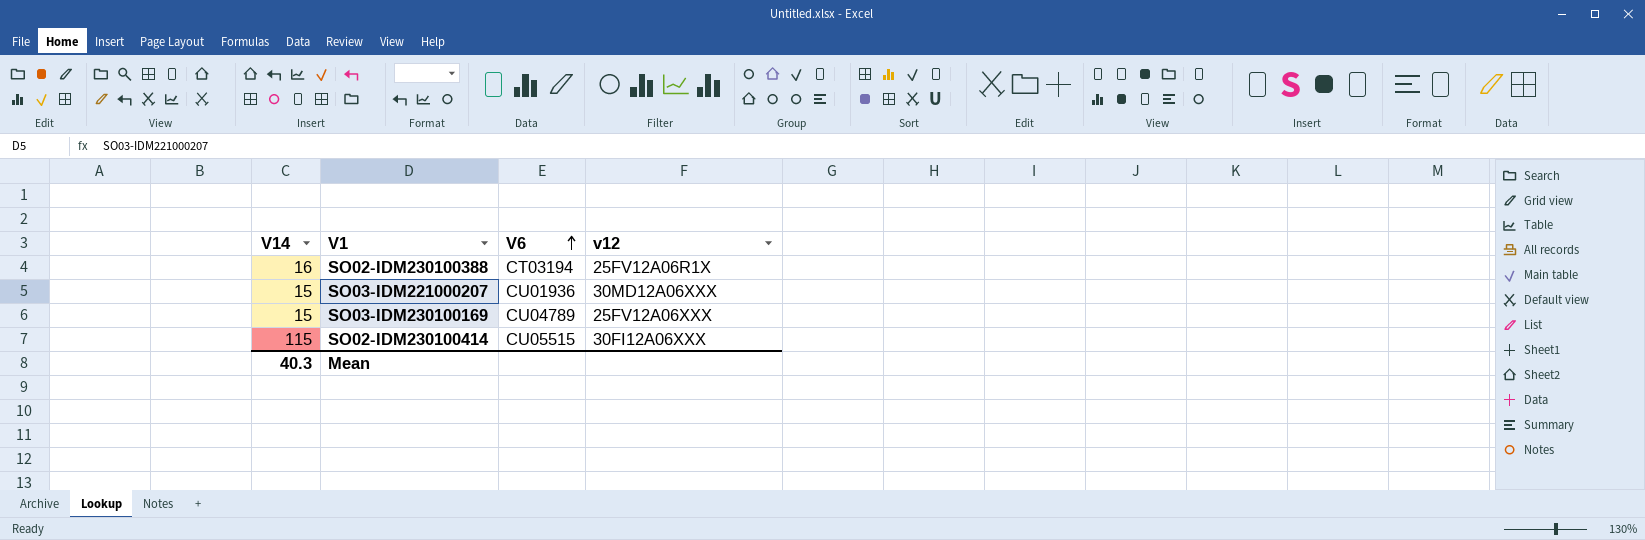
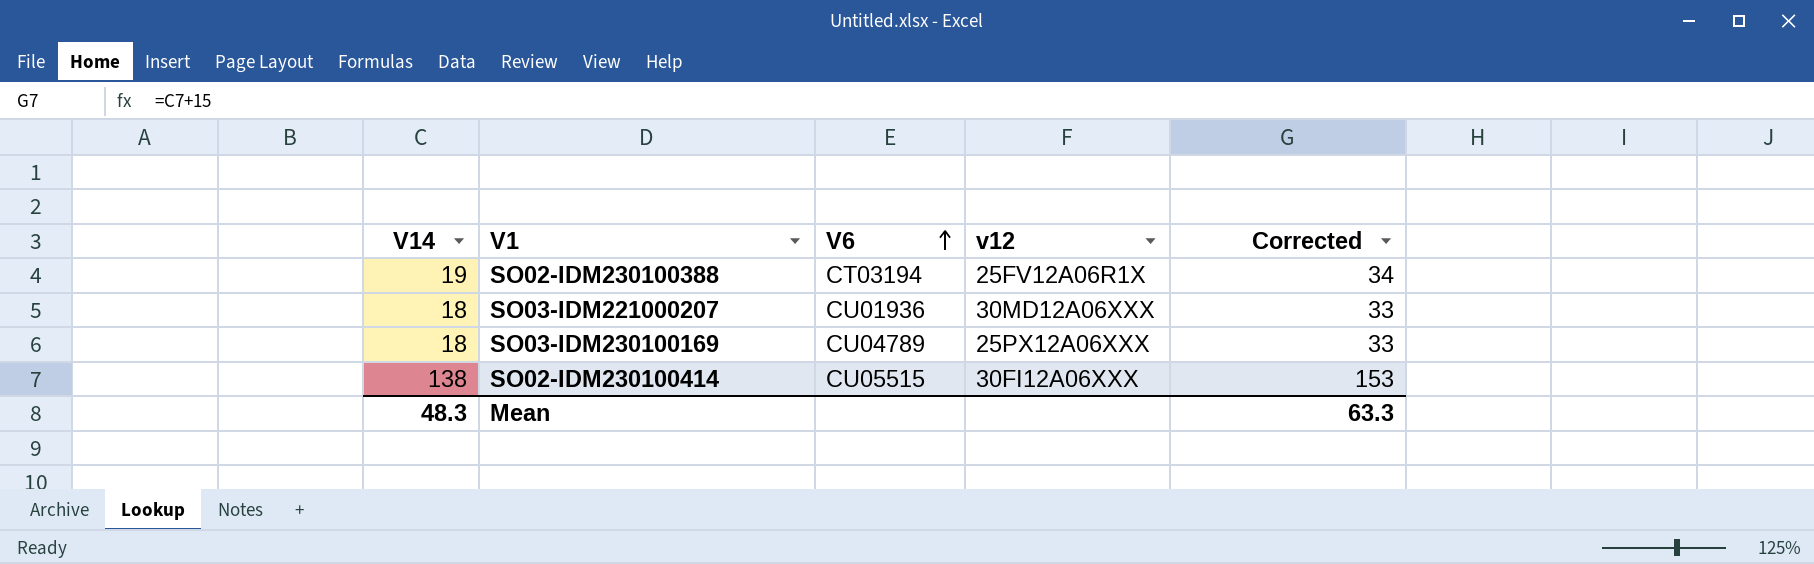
column Corrected | formula: none -> [V14] + 15
SO02-IDM230100388 | V14: 16 -> 19
SO03-IDM221000207 | V14: 15 -> 18
SO03-IDM230100169 | V14: 15 -> 18
SO03-IDM230100169 | v12: 25FV12A06XXX -> 25PX12A06XXX
SO02-IDM230100414 | V14: 115 -> 138
Mean | V14: 40.3 -> 48.3

